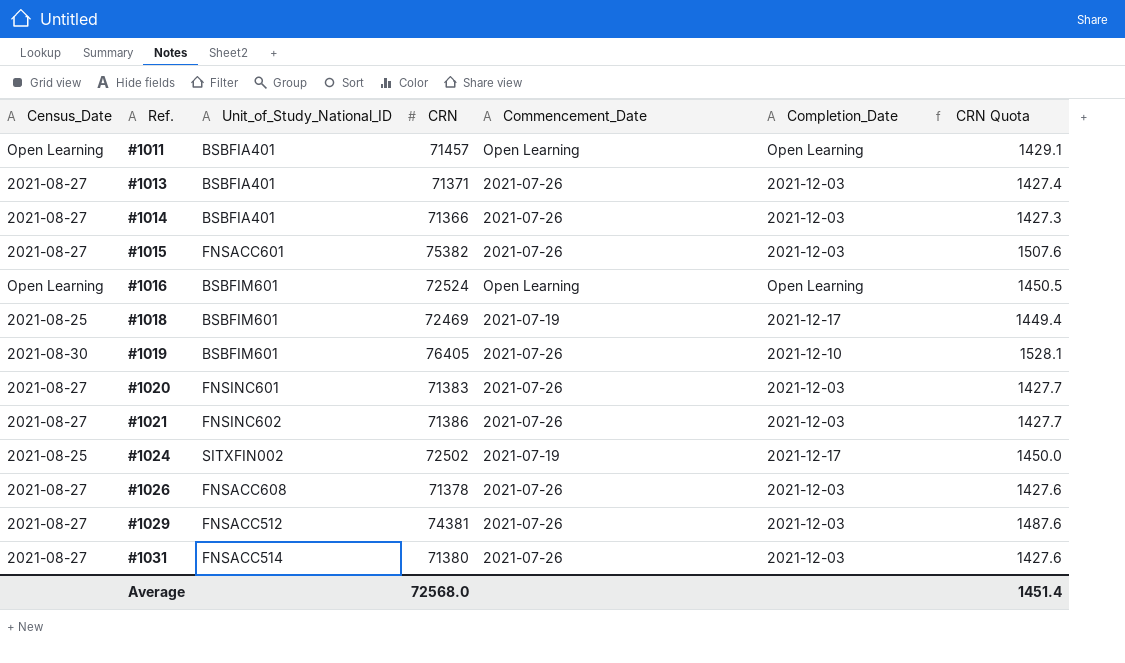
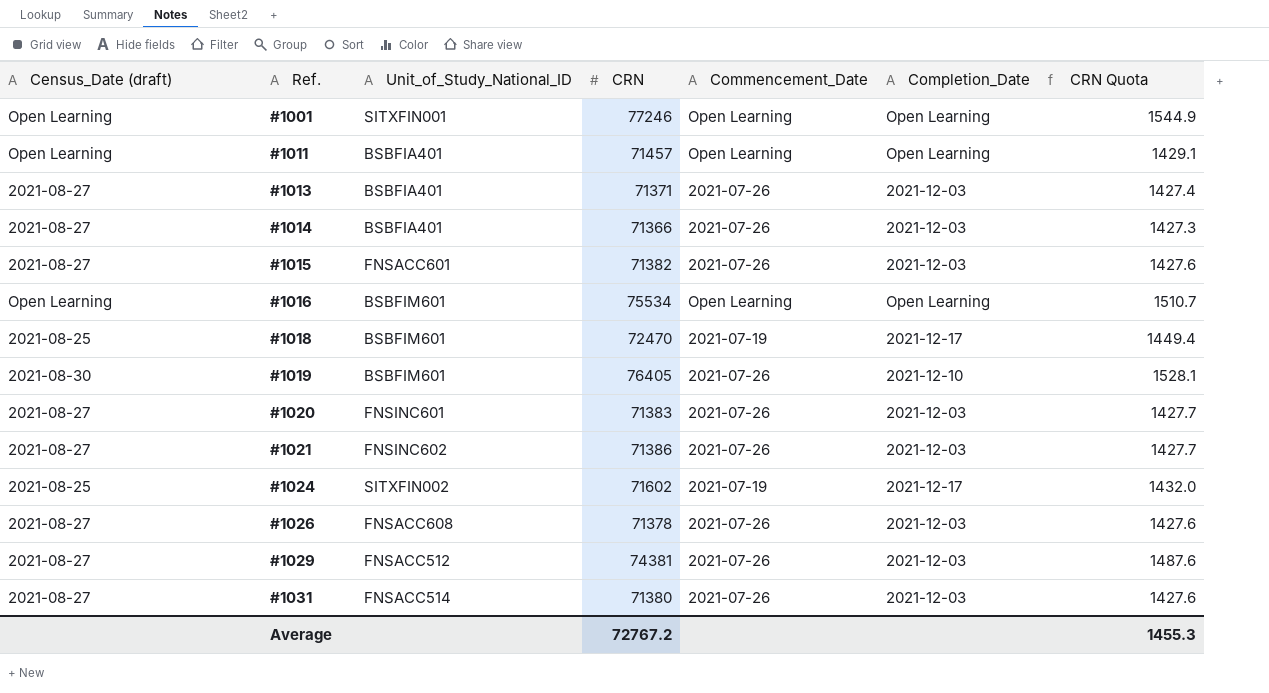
column name: Census_Date -> Census_Date (draft)
row #1001: none -> Open Learning | SITXFIN001 | 77246 | Open Learning | Open Learning | 1544.9
#1015 | CRN: 75382 -> 71382
#1015 | CRN Quota: 1507.6 -> 1427.6
#1016 | CRN: 72524 -> 75534
#1016 | CRN Quota: 1450.5 -> 1510.7
#1018 | CRN: 72469 -> 72470
#1024 | CRN: 72502 -> 71602
#1024 | CRN Quota: 1450.0 -> 1432.0
Average | CRN: 72568.0 -> 72767.2
Average | CRN Quota: 1451.4 -> 1455.3

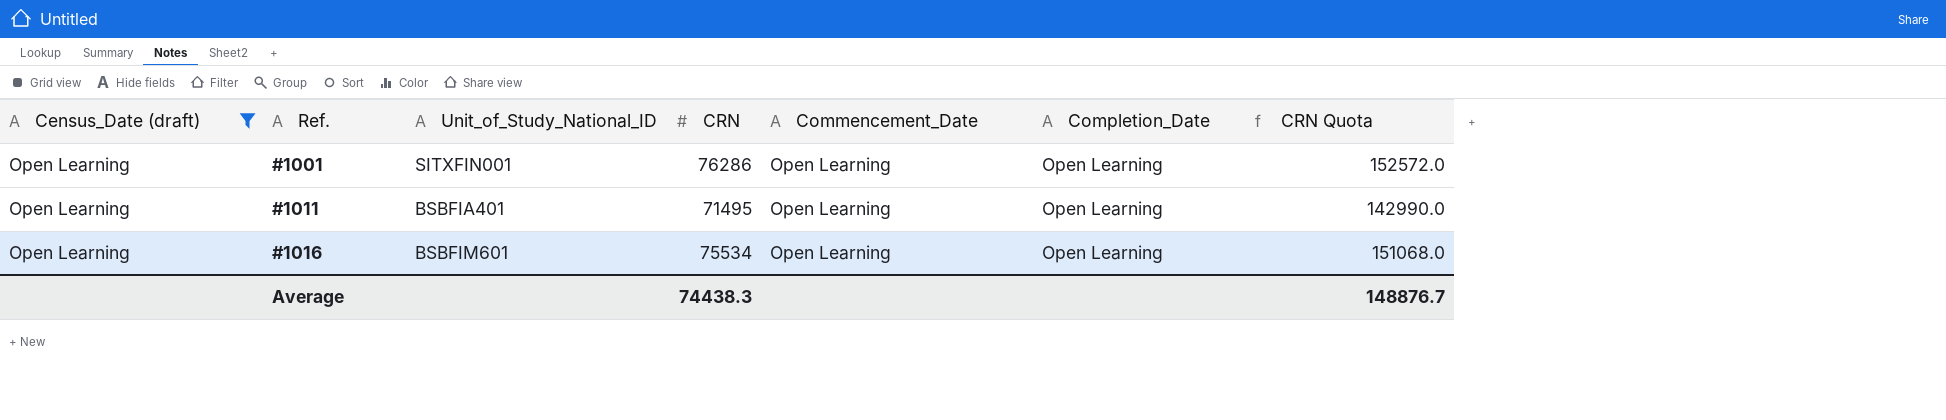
filter: none -> Census_Date (draft) = Open Learning
column CRN Quota | formula: [CRN] * 0.02 -> [CRN] * 2
#1001 | CRN: 77246 -> 76286
#1011 | CRN: 71457 -> 71495
Average | CRN: 72767.2 -> 74438.3
Average | CRN Quota: 1455.3 -> 148876.7

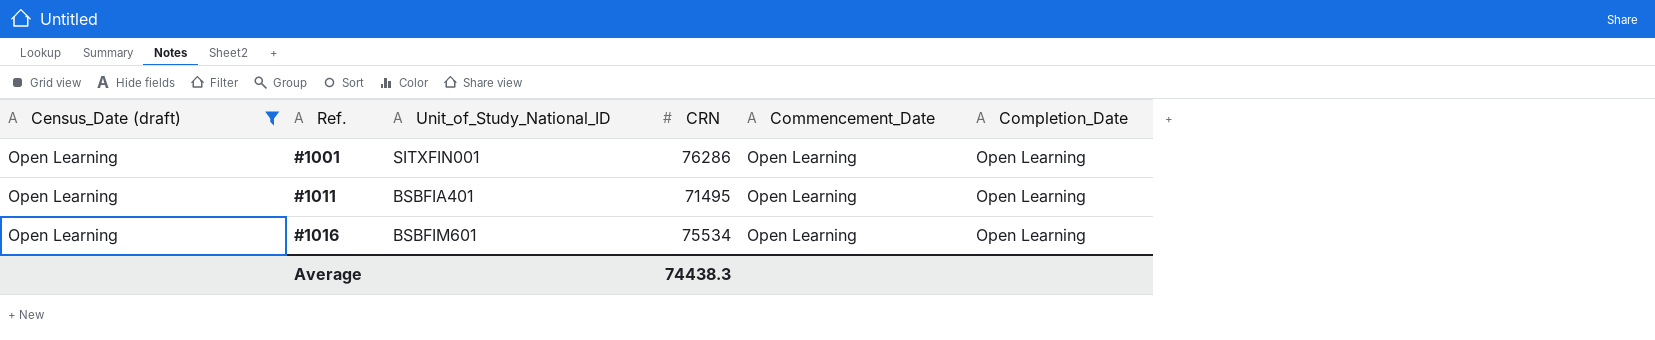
column CRN Quota | formula: [CRN] * 2 -> none

